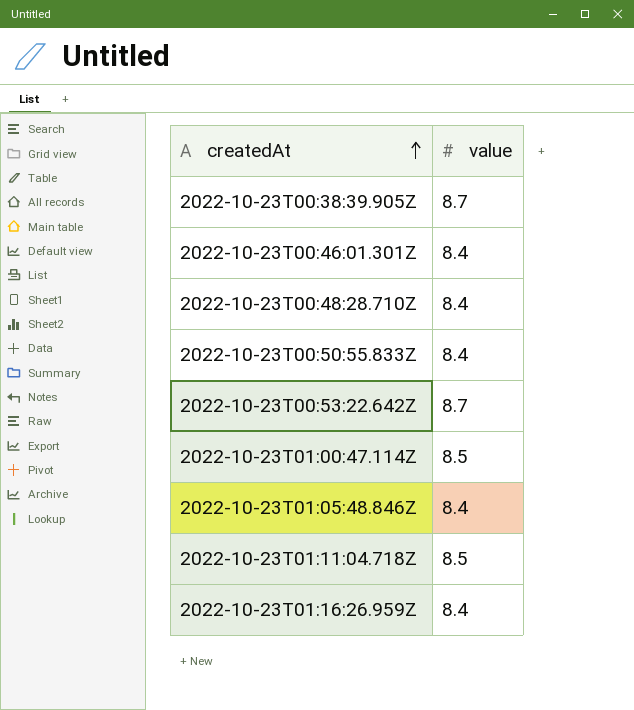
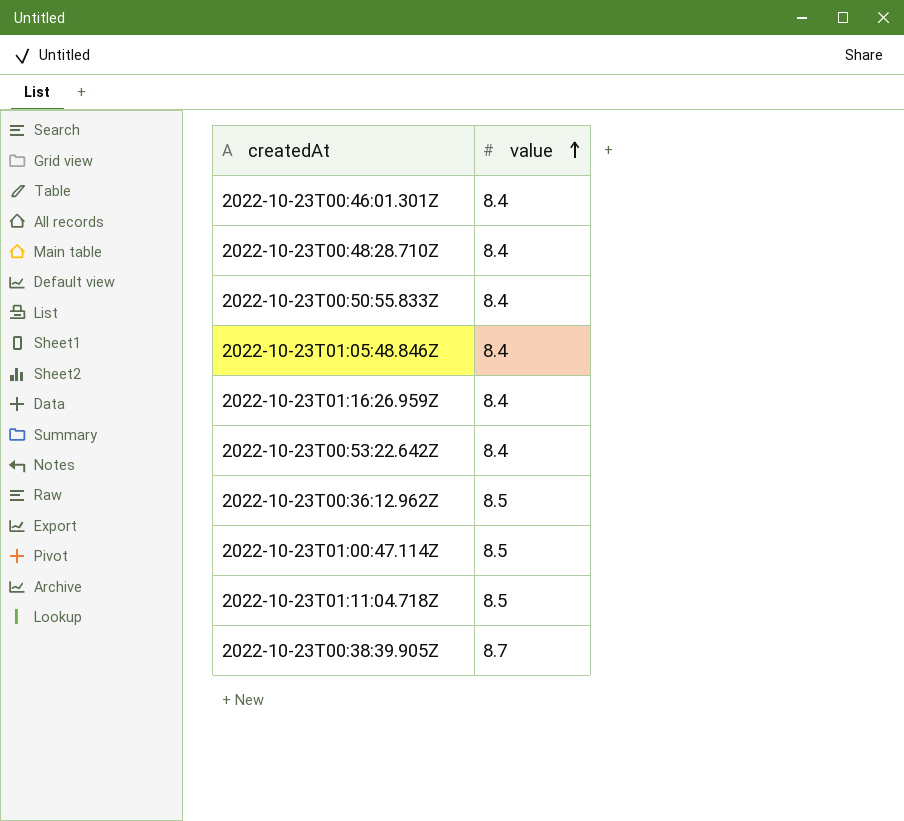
row order: createdAt ascending -> value ascending
2022-10-23T00:53:22.642Z | value: 8.7 -> 8.4
row 2022-10-23T00:36:12.962Z: none -> 8.5

